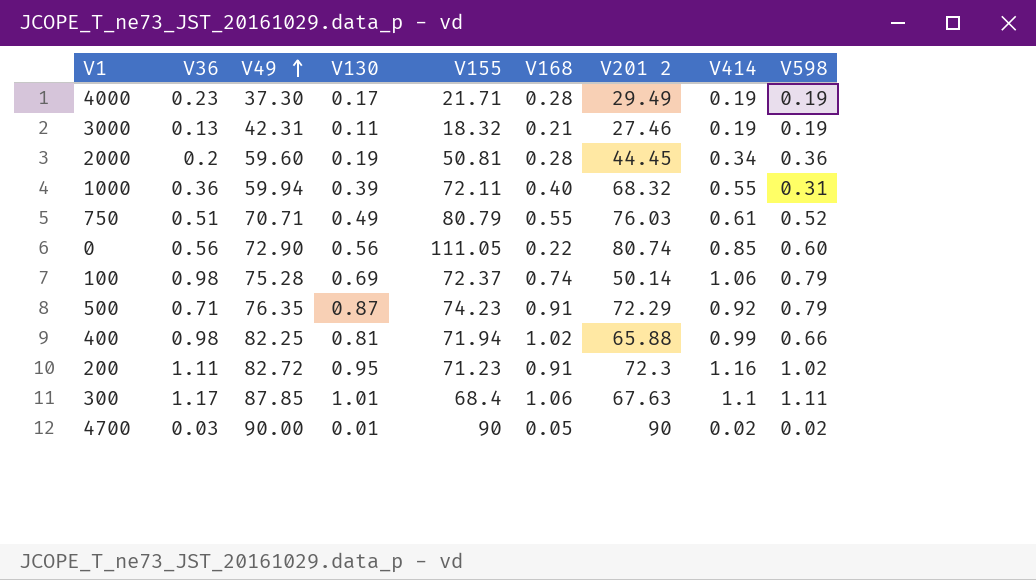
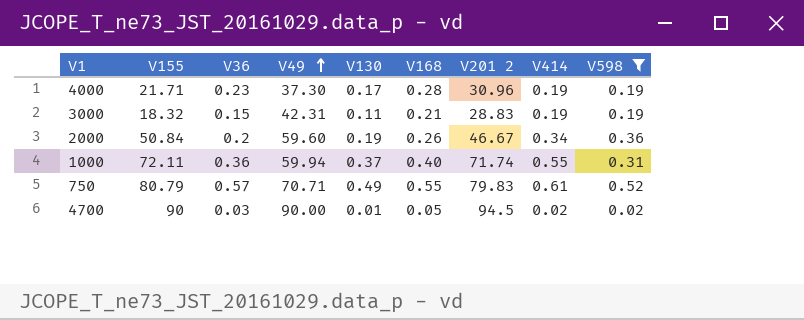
filter: none -> V598 <= 0.52
column V155 | position: 5 -> 2
4000 | V201 2: 29.49 -> 30.96
3000 | V36: 0.13 -> 0.15
3000 | V201 2: 27.46 -> 28.83
2000 | V155: 50.81 -> 50.84
2000 | V168: 0.28 -> 0.26
2000 | V201 2: 44.45 -> 46.67
1000 | V130: 0.39 -> 0.37
1000 | V201 2: 68.32 -> 71.74
750 | V36: 0.51 -> 0.57
750 | V201 2: 76.03 -> 79.83
4700 | V201 2: 90 -> 94.5

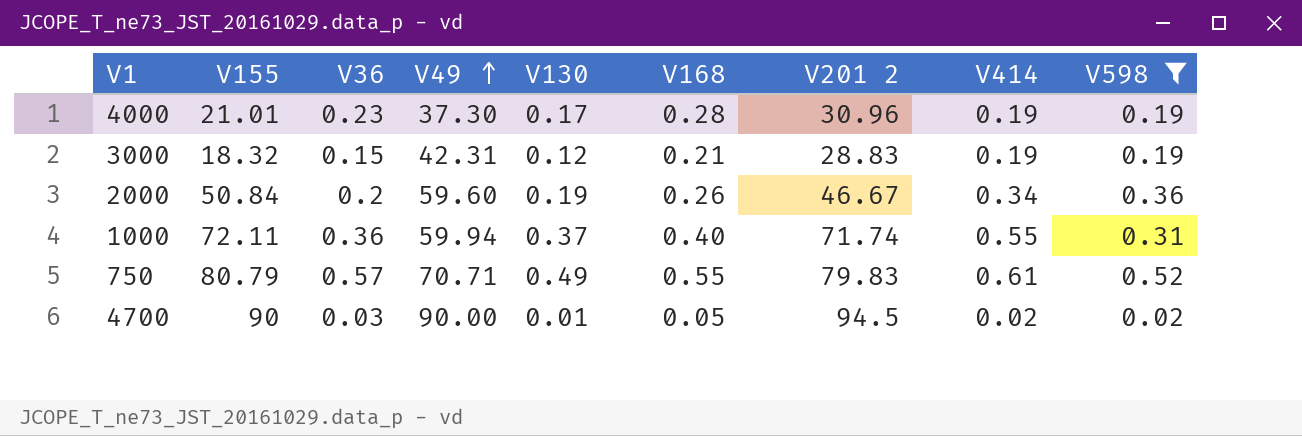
4000 | V155: 21.71 -> 21.01
3000 | V130: 0.11 -> 0.12

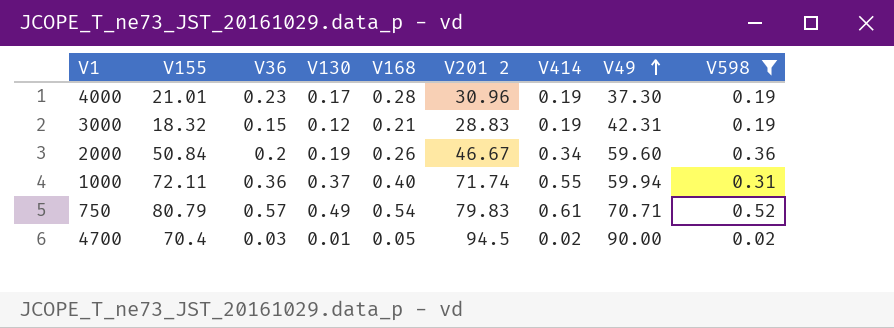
column V49 | position: 4 -> 8
750 | V168: 0.55 -> 0.54
4700 | V155: 90 -> 70.4

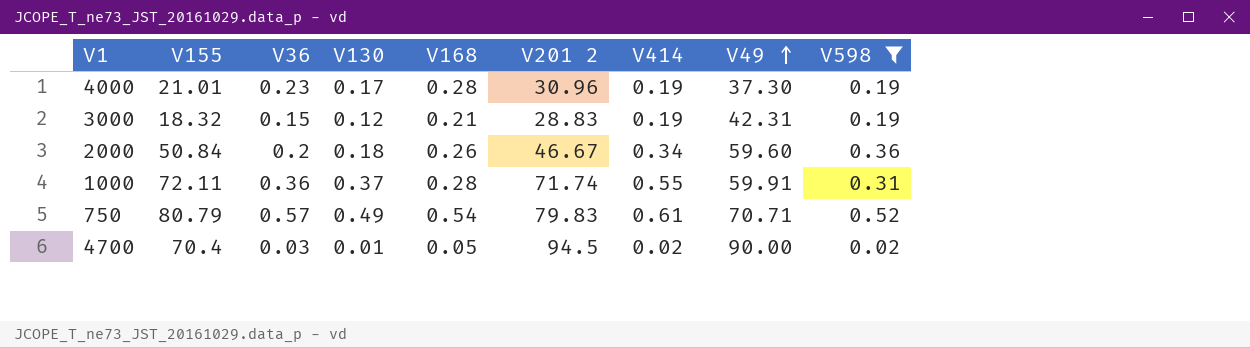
2000 | V130: 0.19 -> 0.18
1000 | V168: 0.40 -> 0.28
1000 | V49: 59.94 -> 59.91

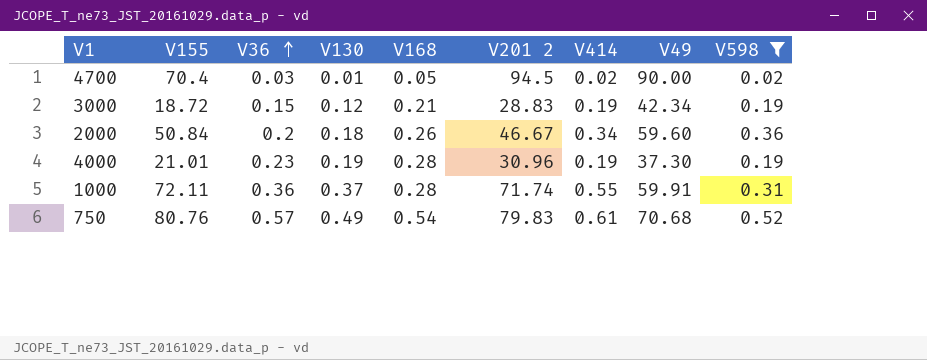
row order: V49 ascending -> V36 ascending
3000 | V155: 18.32 -> 18.72
3000 | V49: 42.31 -> 42.34
4000 | V130: 0.17 -> 0.19
750 | V155: 80.79 -> 80.76
750 | V49: 70.71 -> 70.68

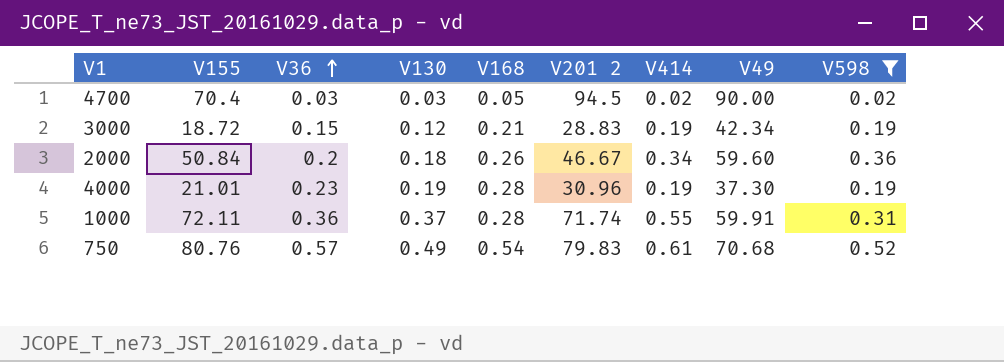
4700 | V130: 0.01 -> 0.03

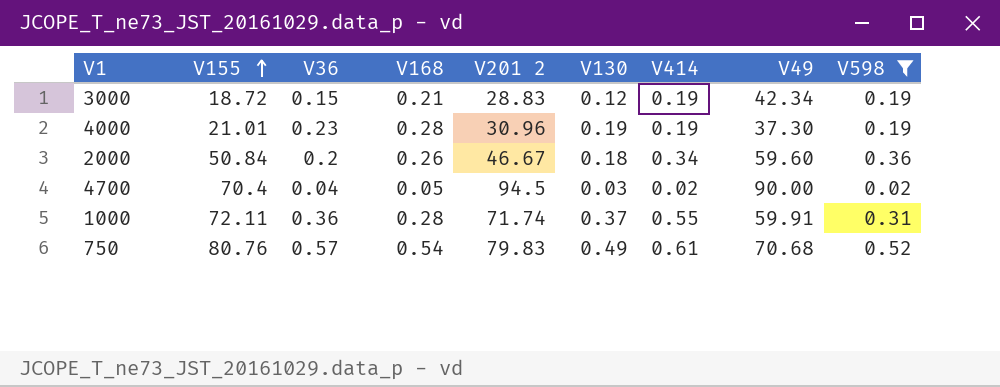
row order: V36 ascending -> V155 ascending
column V130 | position: 4 -> 6
4700 | V36: 0.03 -> 0.04

